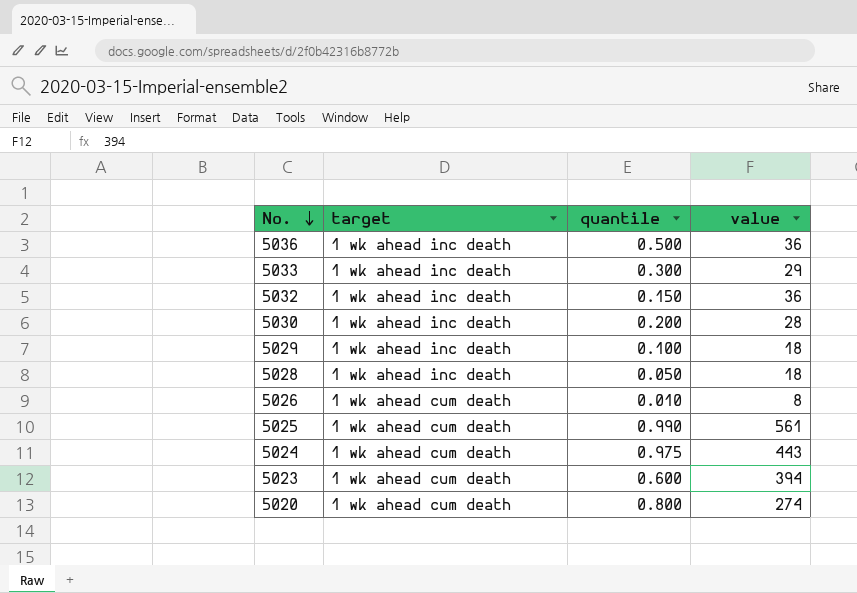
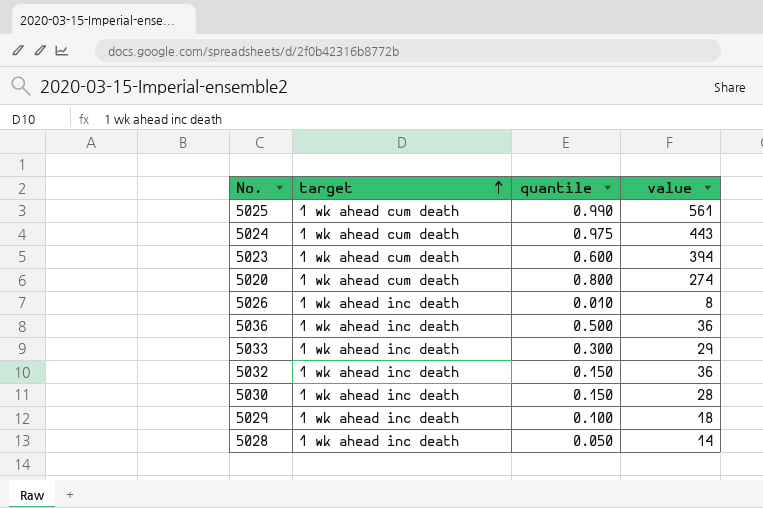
row order: No. descending -> target ascending
5026 | target: 1 wk ahead cum death -> 1 wk ahead inc death
5030 | quantile: 0.200 -> 0.150
5028 | value: 18 -> 14

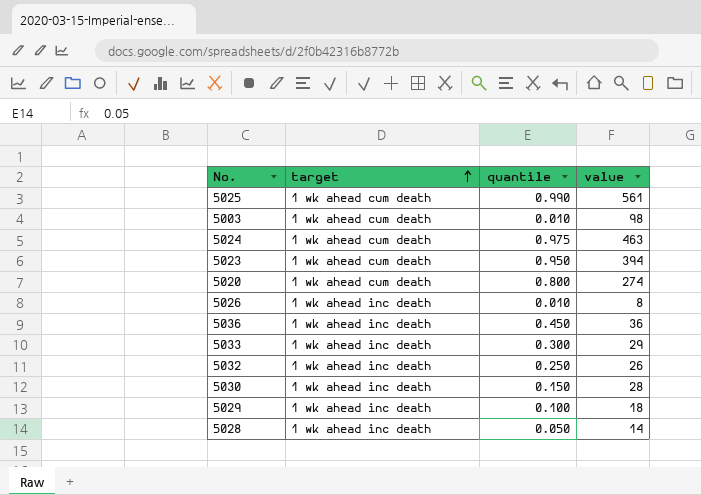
row 5003: none -> 1 wk ahead cum death | 0.010 | 98
5024 | value: 443 -> 463
5023 | quantile: 0.600 -> 0.950
5036 | quantile: 0.500 -> 0.450
5032 | quantile: 0.150 -> 0.250
5032 | value: 36 -> 26

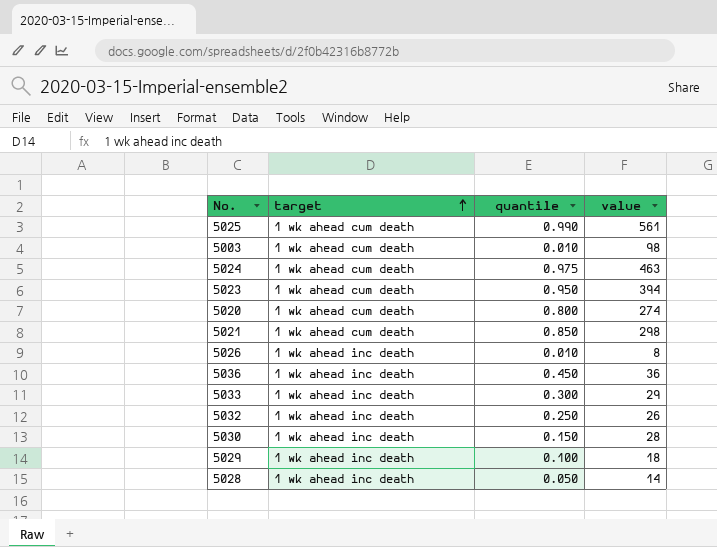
row 5021: none -> 1 wk ahead cum death | 0.850 | 298

